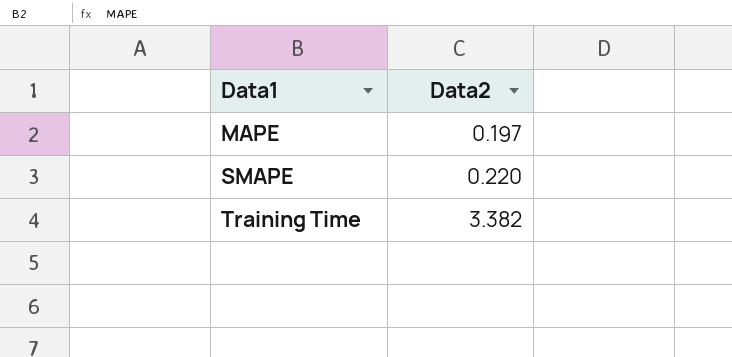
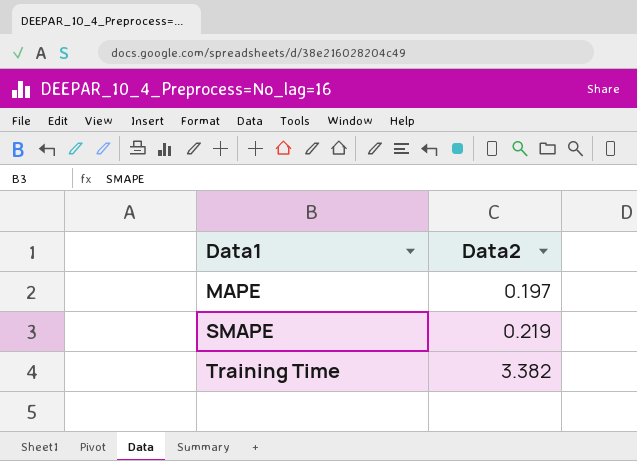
SMAPE | Data2: 0.220 -> 0.219

